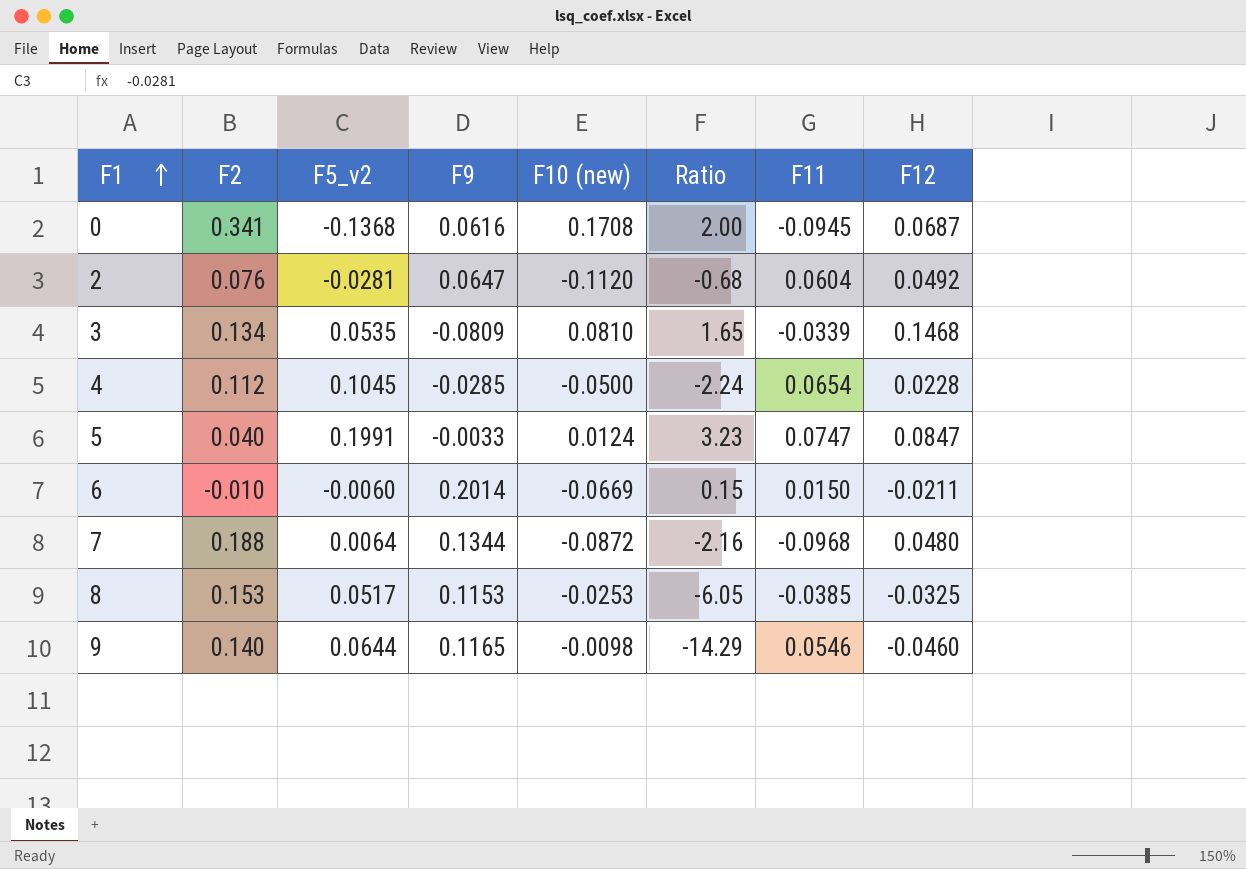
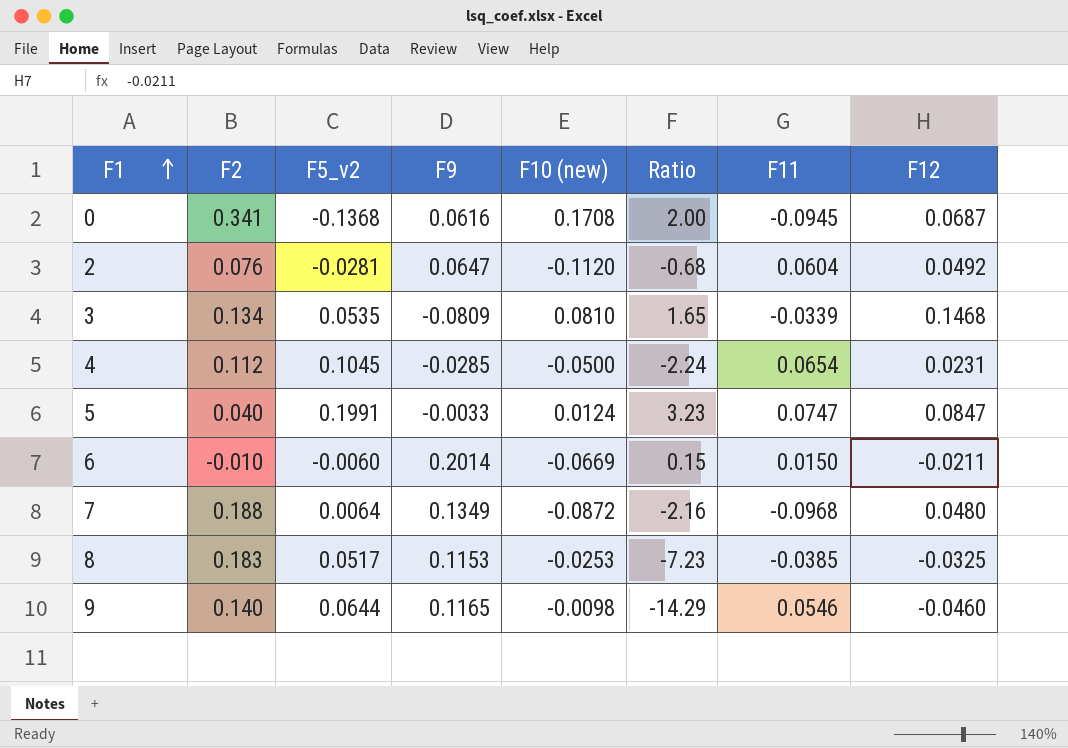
4 | F12: 0.0228 -> 0.0231
7 | F9: 0.1344 -> 0.1349
8 | F2: 0.153 -> 0.183
8 | Ratio: -6.05 -> -7.23

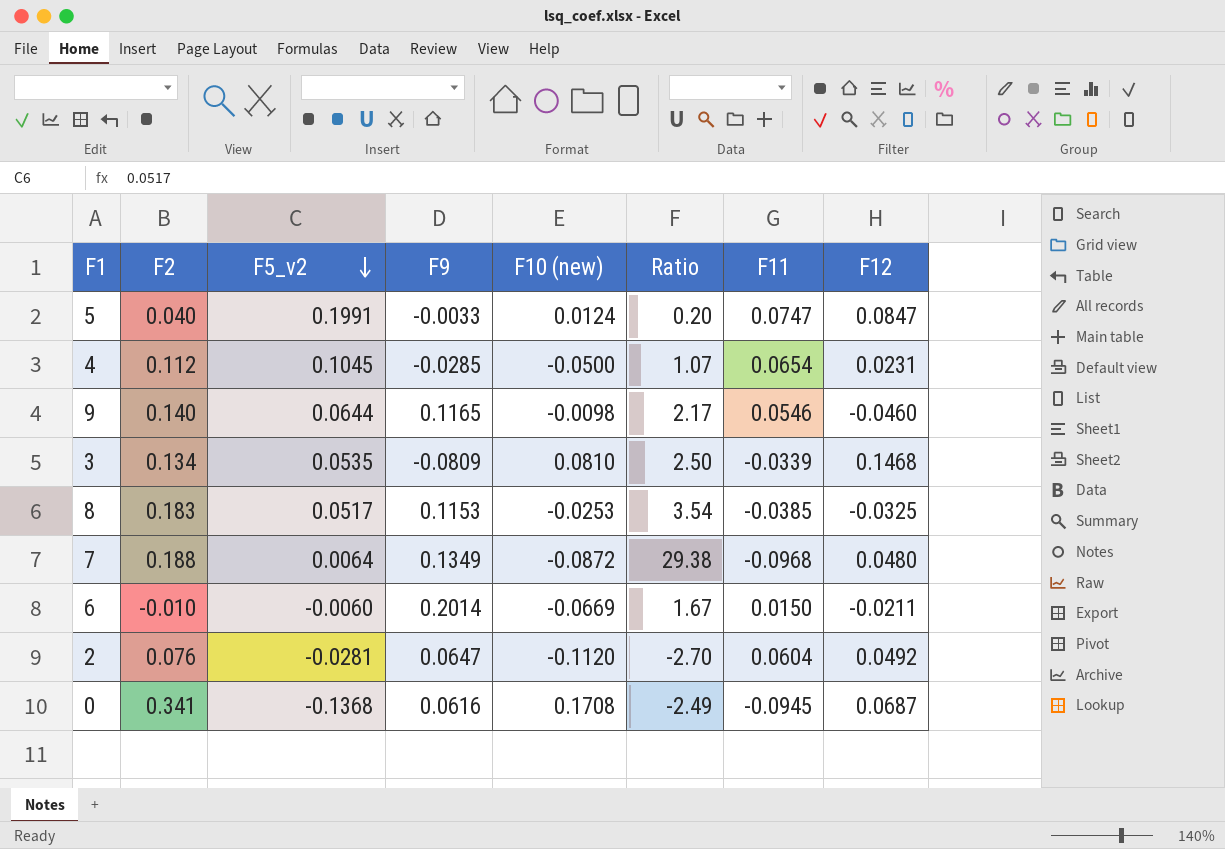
row order: F1 ascending -> F5_v2 descending
column Ratio | formula: [F2] / [F10 (new)] -> [F2] / [F5_v2]

